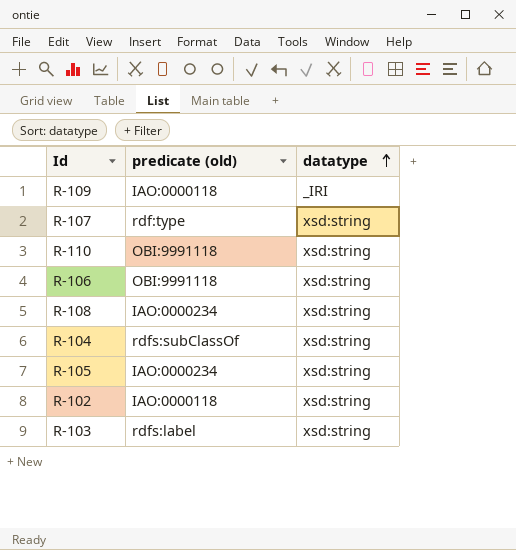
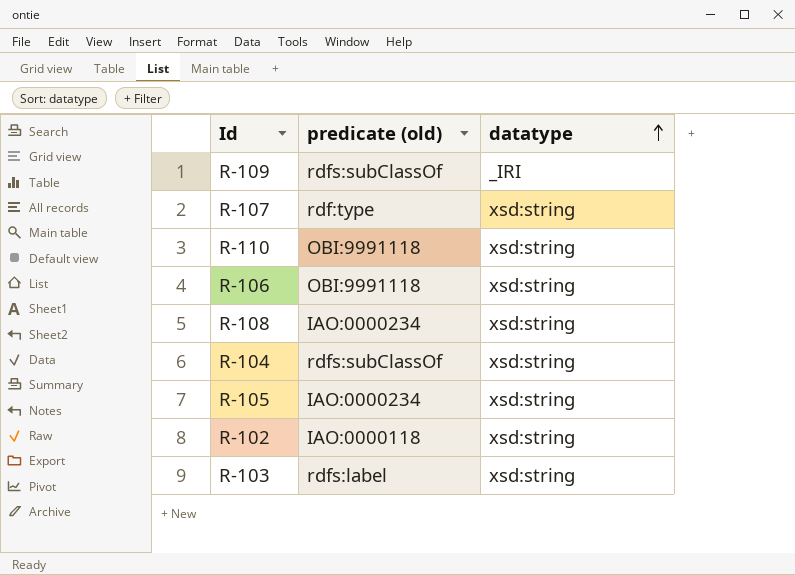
R-109 | predicate (old): IAO:0000118 -> rdfs:subClassOf

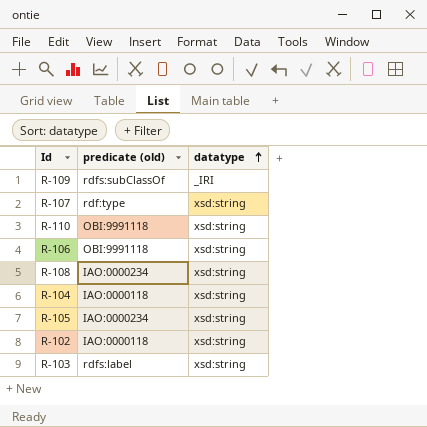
R-104 | predicate (old): rdfs:subClassOf -> IAO:0000118

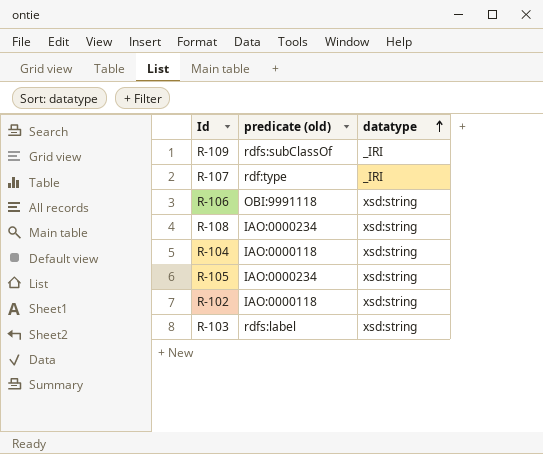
row R-110: OBI:9991118 | xsd:string -> none
R-107 | datatype: xsd:string -> _IRI

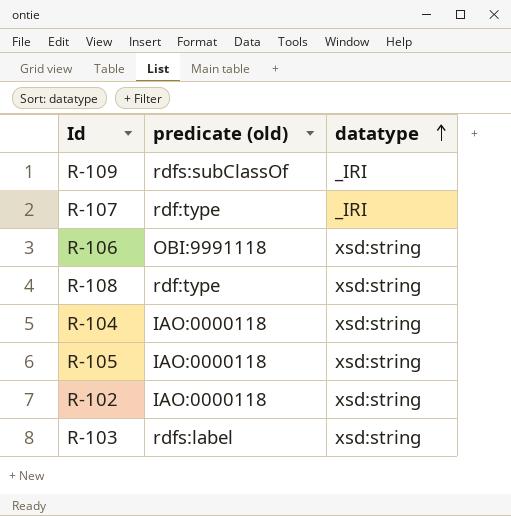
R-108 | predicate (old): IAO:0000234 -> rdf:type
R-105 | predicate (old): IAO:0000234 -> IAO:0000118

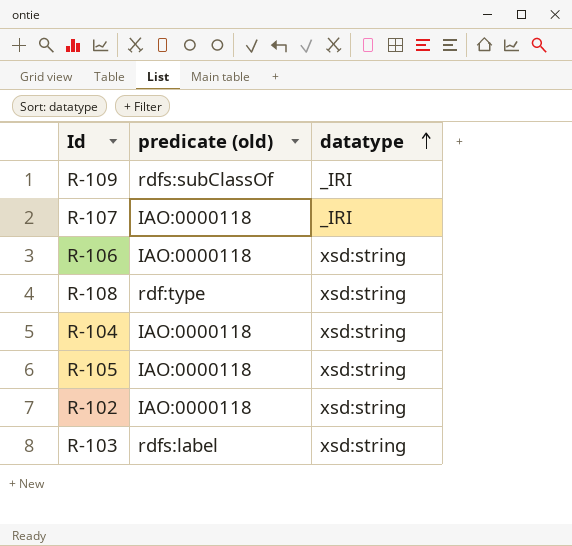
R-107 | predicate (old): rdf:type -> IAO:0000118
R-106 | predicate (old): OBI:9991118 -> IAO:0000118

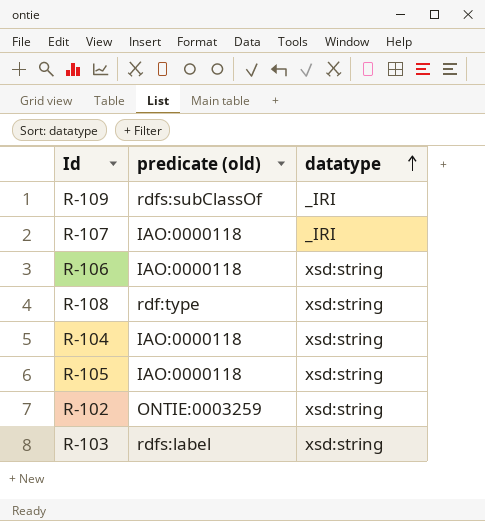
R-102 | predicate (old): IAO:0000118 -> ONTIE:0003259

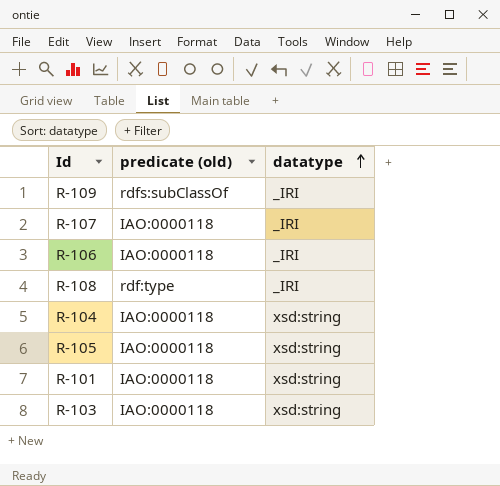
row R-102: ONTIE:0003259 | xsd:string -> none
R-106 | datatype: xsd:string -> _IRI
R-108 | datatype: xsd:string -> _IRI
row R-101: none -> IAO:0000118 | xsd:string
R-103 | predicate (old): rdfs:label -> IAO:0000118

